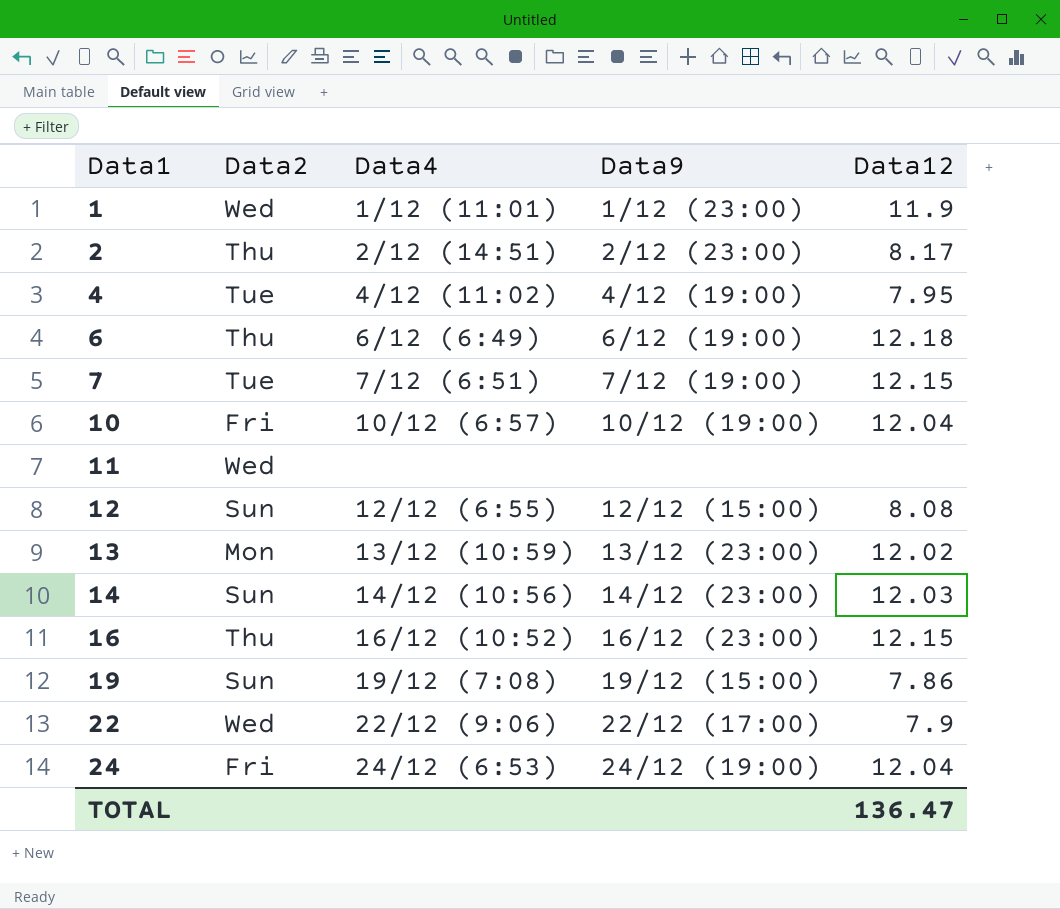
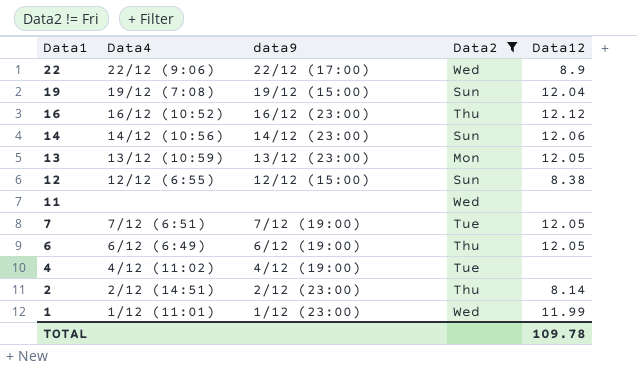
filter: none -> Data2 != Fri
row order: Data1 ascending -> Data1 descending
column name: Data9 -> data9
column Data2 | position: 2 -> 4
22 | Data12: 7.9 -> 8.9
19 | Data12: 7.86 -> 12.04
16 | Data12: 12.15 -> 12.12
14 | Data12: 12.03 -> 12.06
13 | Data12: 12.02 -> 12.05
12 | Data12: 8.08 -> 8.38
7 | Data12: 12.15 -> 12.05
6 | Data12: 12.18 -> 12.05
4 | Data12: 7.95 -> none
2 | Data12: 8.17 -> 8.14
1 | Data12: 11.9 -> 11.99
TOTAL | Data12: 136.47 -> 109.78

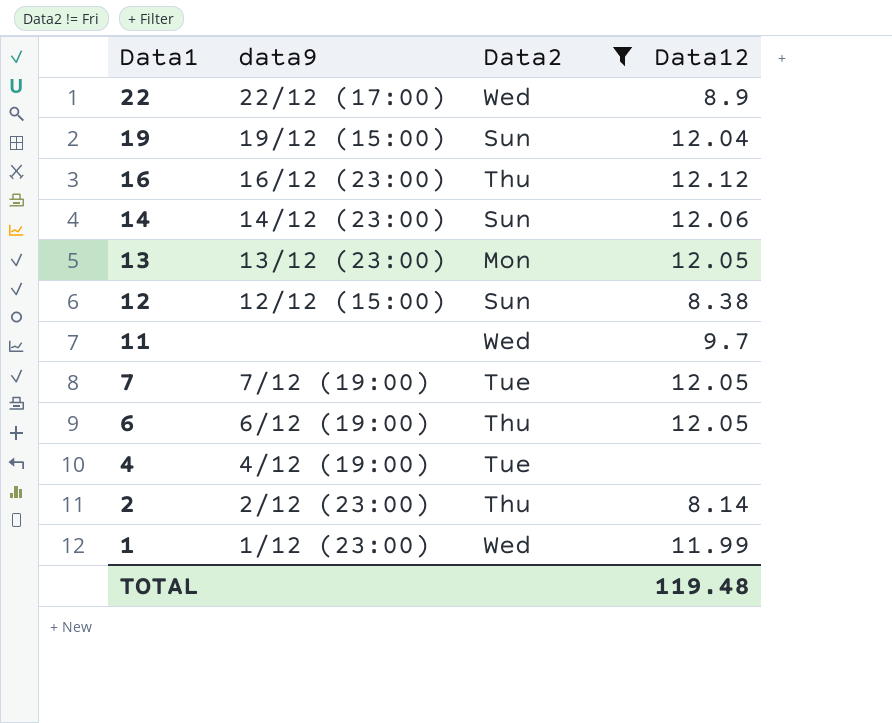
column Data4 | position: 2 -> none
11 | Data12: none -> 9.7
TOTAL | Data12: 109.78 -> 119.48

